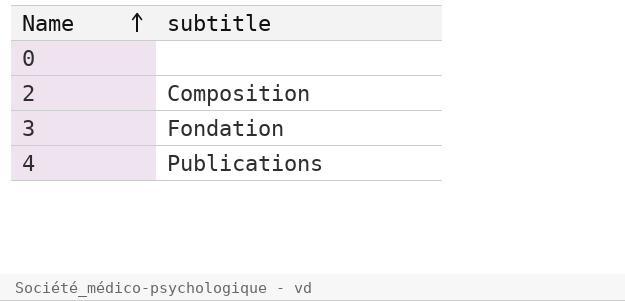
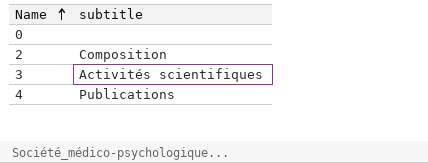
3 | subtitle: Fondation -> Activités scientifiques

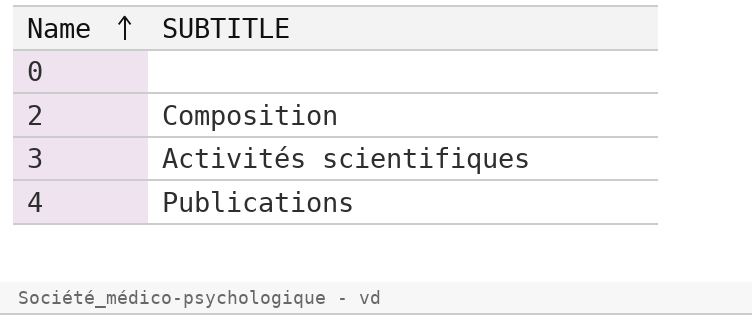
column name: subtitle -> SUBTITLE

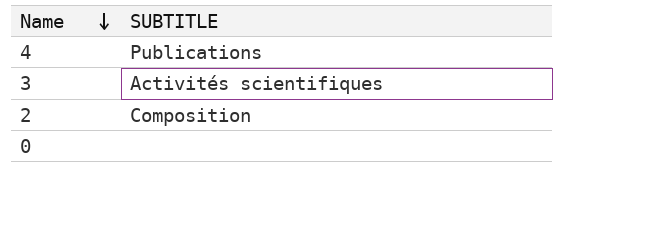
row order: Name ascending -> Name descending

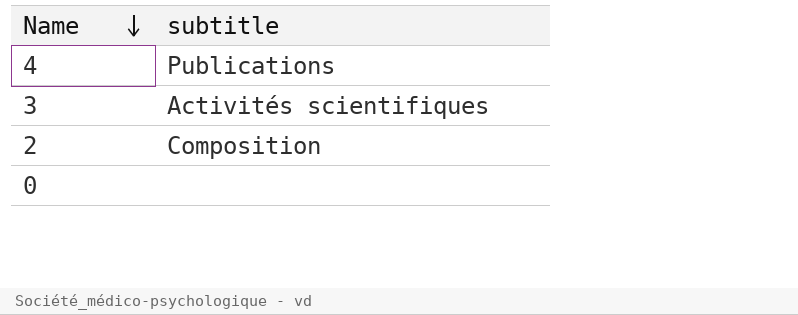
column name: SUBTITLE -> subtitle

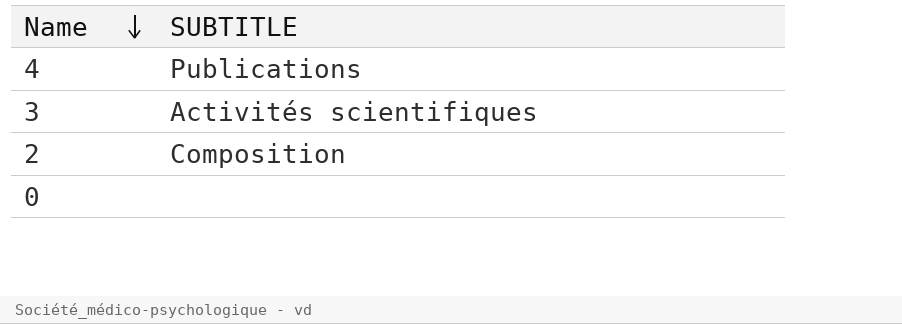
column name: subtitle -> SUBTITLE

